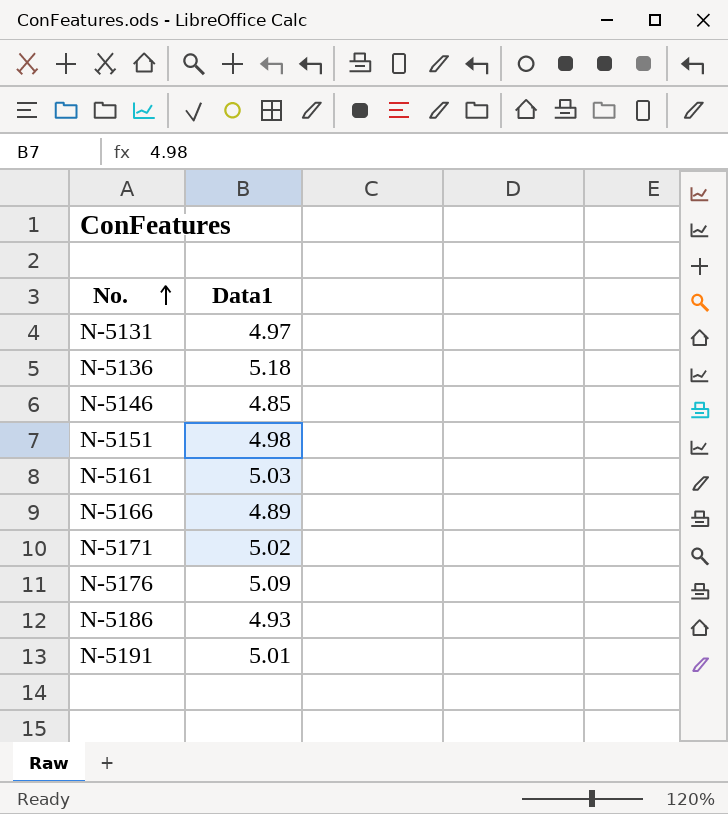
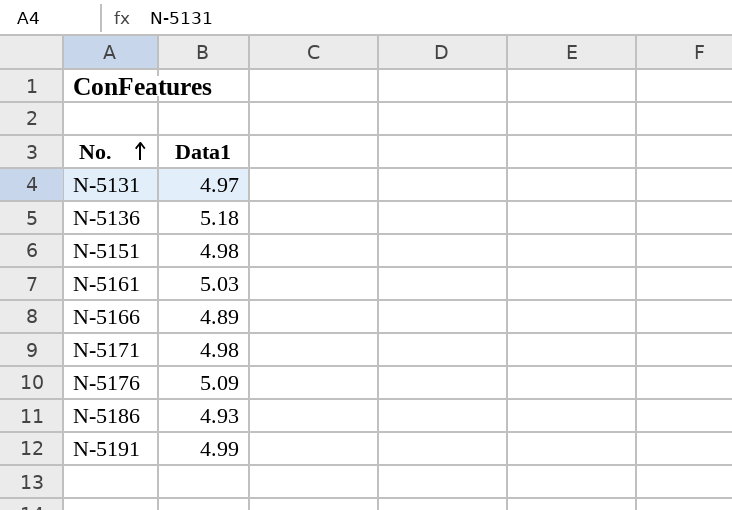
row N-5146: 4.85 -> none
N-5171 | Data1: 5.02 -> 4.98
N-5191 | Data1: 5.01 -> 4.99

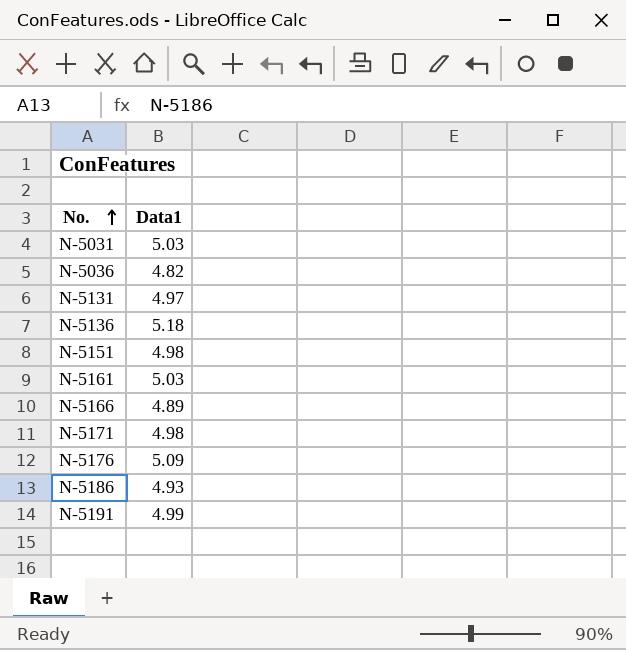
row N-5031: none -> 5.03
row N-5036: none -> 4.82

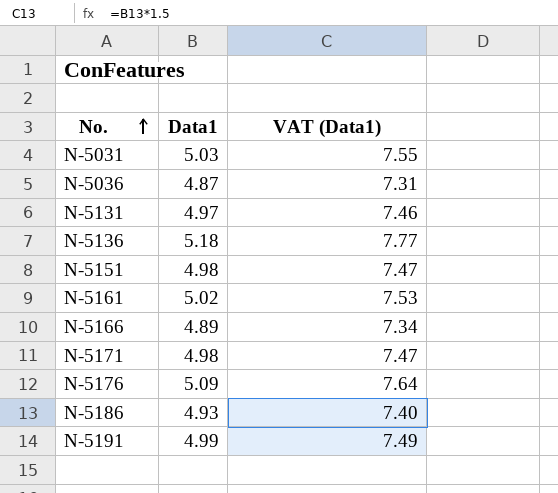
column VAT (Data1) | formula: none -> [Data1] * 1.5
N-5036 | Data1: 4.82 -> 4.87
N-5161 | Data1: 5.03 -> 5.02

